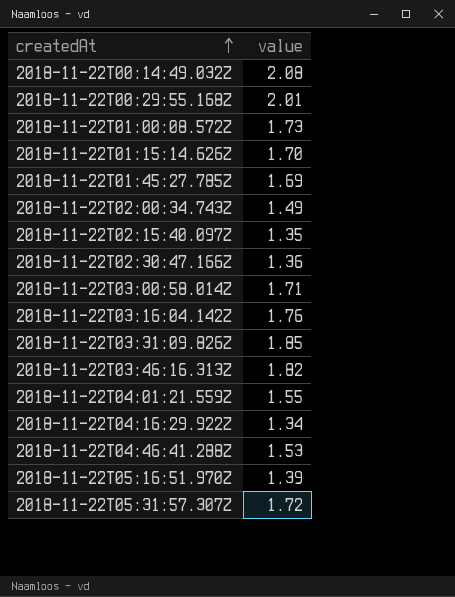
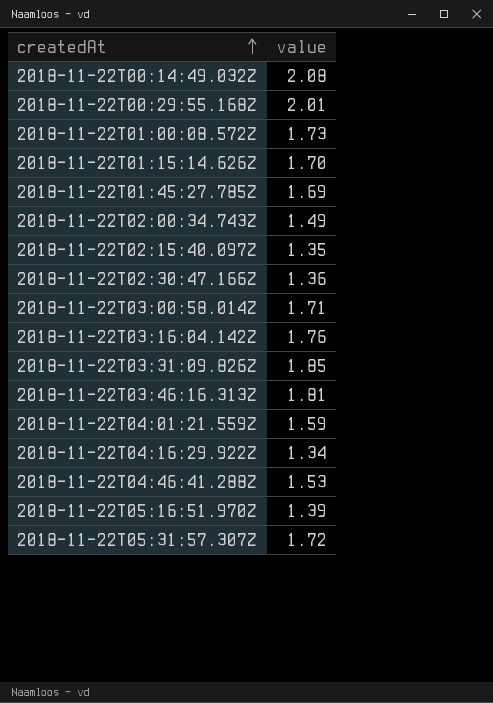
2018-11-22T03:46:16.313Z | value: 1.82 -> 1.81
2018-11-22T04:01:21.559Z | value: 1.55 -> 1.59

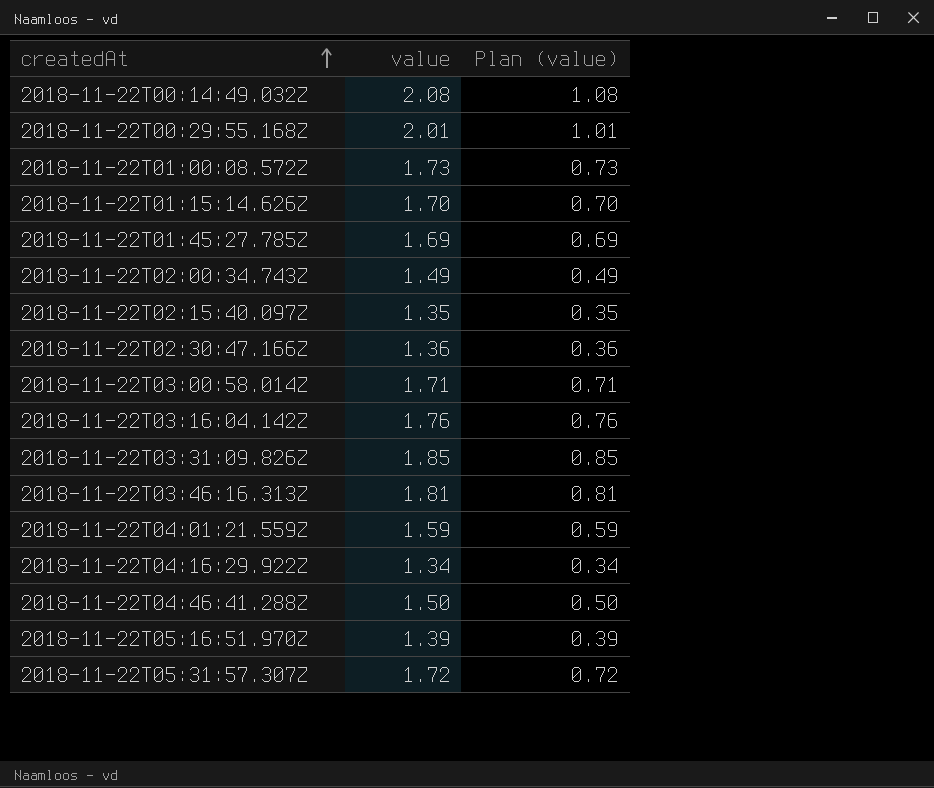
column Plan (value) | formula: none -> [value] - 1
2018-11-22T04:46:41.288Z | value: 1.53 -> 1.50

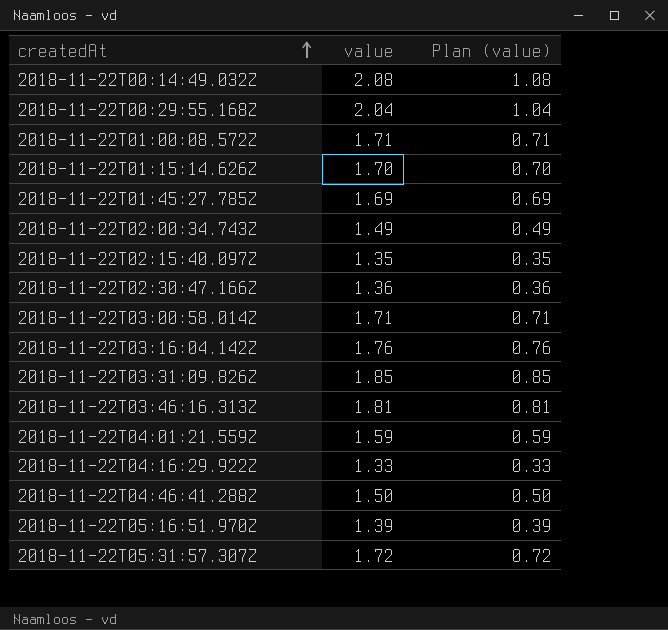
2018-11-22T00:29:55.168Z | value: 2.01 -> 2.04
2018-11-22T00:29:55.168Z | Plan (value): 1.01 -> 1.04
2018-11-22T01:00:08.572Z | value: 1.73 -> 1.71
2018-11-22T01:00:08.572Z | Plan (value): 0.73 -> 0.71
2018-11-22T04:16:29.922Z | value: 1.34 -> 1.33
2018-11-22T04:16:29.922Z | Plan (value): 0.34 -> 0.33

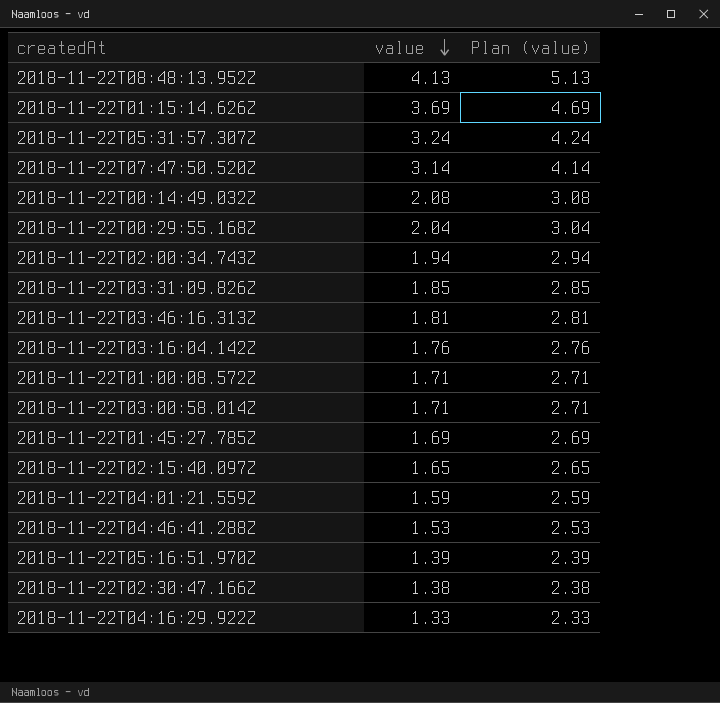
row order: createdAt ascending -> value descending
column Plan (value) | formula: [value] - 1 -> [value] + 1
row 2018-11-22T08:48:13.952Z: none -> 4.13 | 5.13
2018-11-22T01:15:14.626Z | value: 1.70 -> 3.69
2018-11-22T05:31:57.307Z | value: 1.72 -> 3.24
row 2018-11-22T07:47:50.520Z: none -> 3.14 | 4.14
2018-11-22T02:00:34.743Z | value: 1.49 -> 1.94
2018-11-22T02:15:40.097Z | value: 1.35 -> 1.65
2018-11-22T04:46:41.288Z | value: 1.50 -> 1.53
2018-11-22T02:30:47.166Z | value: 1.36 -> 1.38

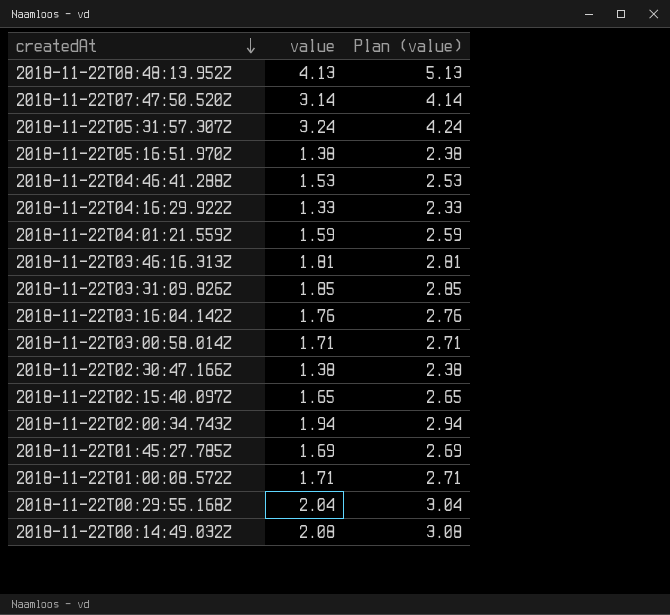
row order: value descending -> createdAt descending
row 2018-11-22T01:15:14.626Z: 3.69 | 4.69 -> none
2018-11-22T05:16:51.970Z | value: 1.39 -> 1.38
2018-11-22T05:16:51.970Z | Plan (value): 2.39 -> 2.38

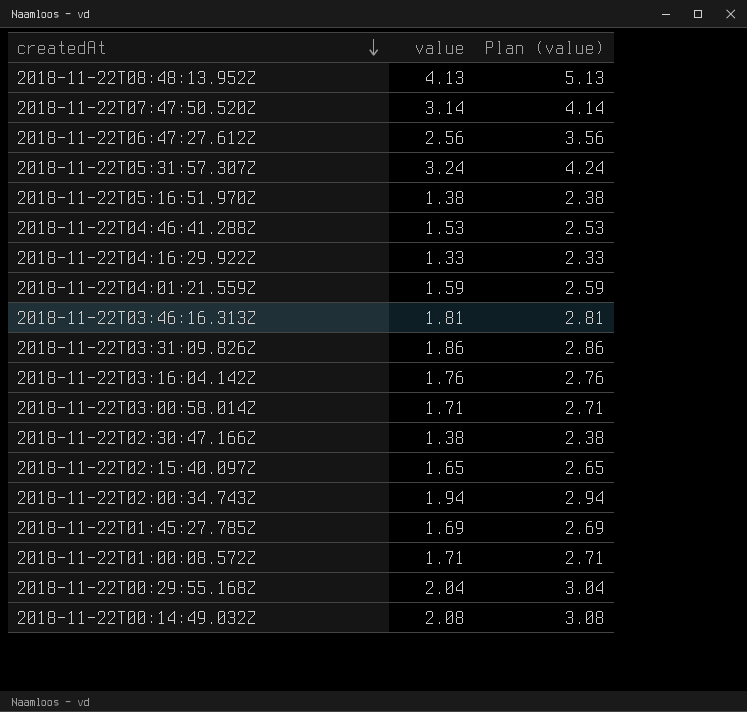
row 2018-11-22T06:47:27.612Z: none -> 2.56 | 3.56
2018-11-22T03:31:09.826Z | value: 1.85 -> 1.86
2018-11-22T03:31:09.826Z | Plan (value): 2.85 -> 2.86

